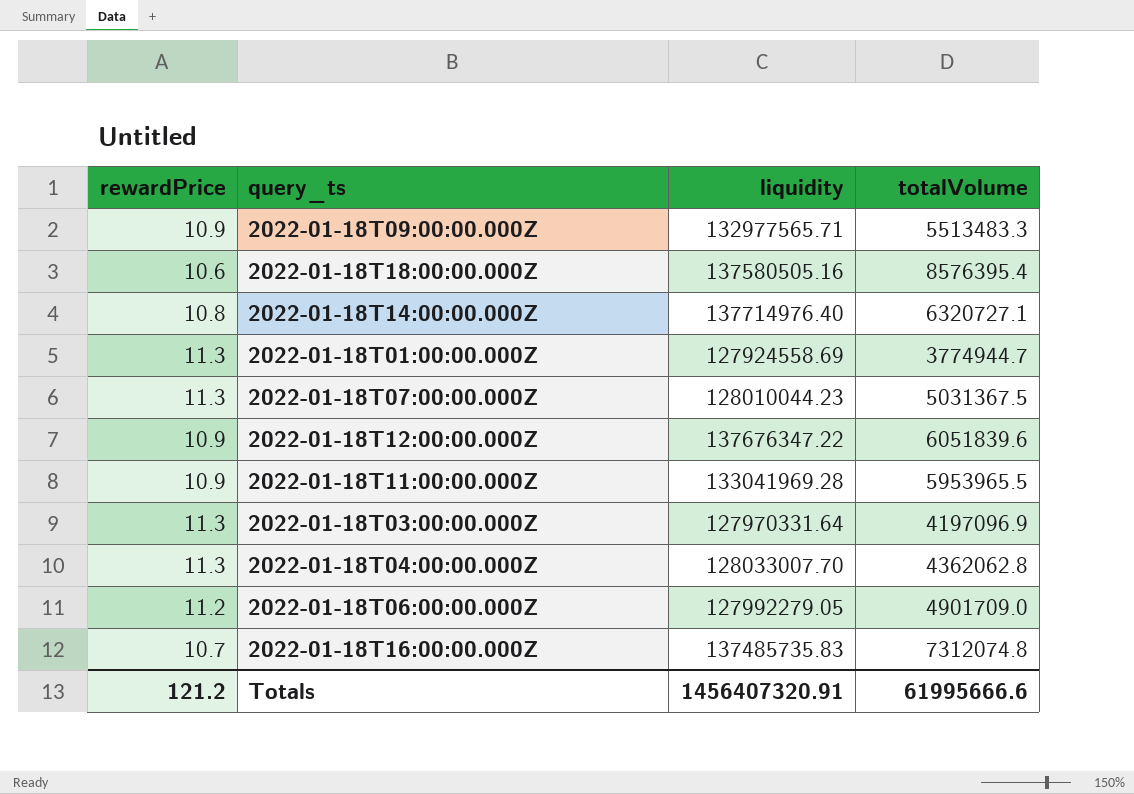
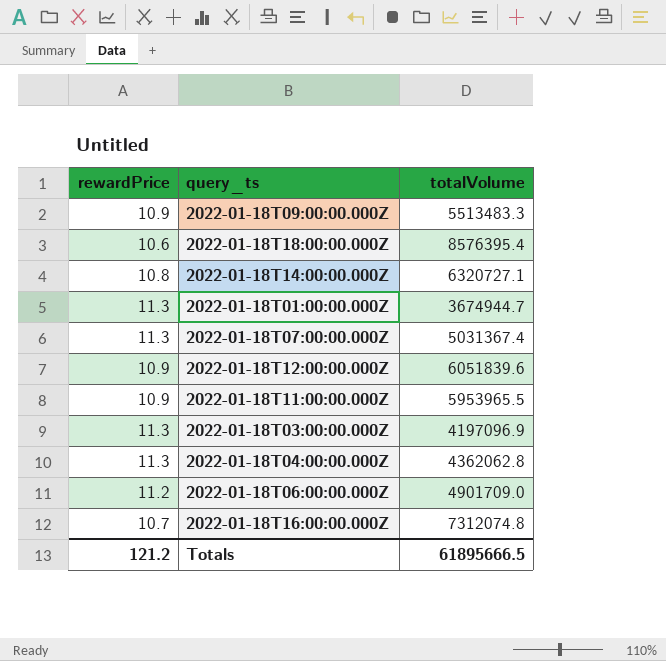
column liquidity | position: 3 -> none
2022-01-18T01:00:00.000Z | totalVolume: 3774944.7 -> 3674944.7
2022-01-18T07:00:00.000Z | totalVolume: 5031367.5 -> 5031367.4
Totals | totalVolume: 61995666.6 -> 61895666.5

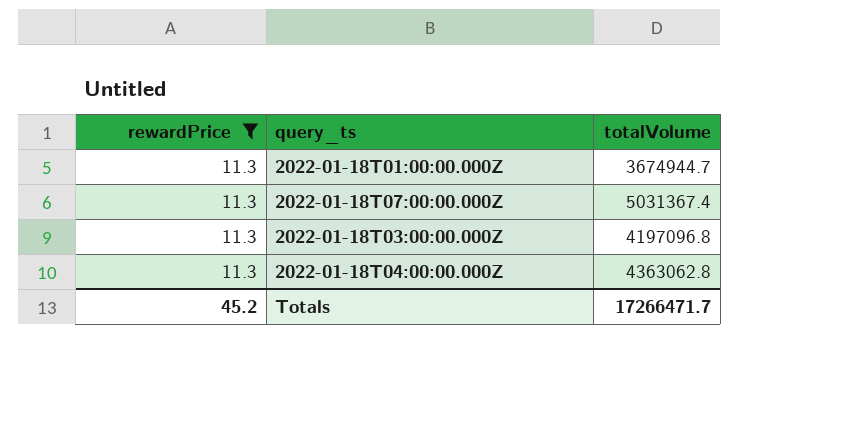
filter: none -> rewardPrice = 11.3
2022-01-18T03:00:00.000Z | totalVolume: 4197096.9 -> 4197096.8
2022-01-18T04:00:00.000Z | totalVolume: 4362062.8 -> 4363062.8
Totals | rewardPrice: 121.2 -> 45.2
Totals | totalVolume: 61895666.5 -> 17266471.7

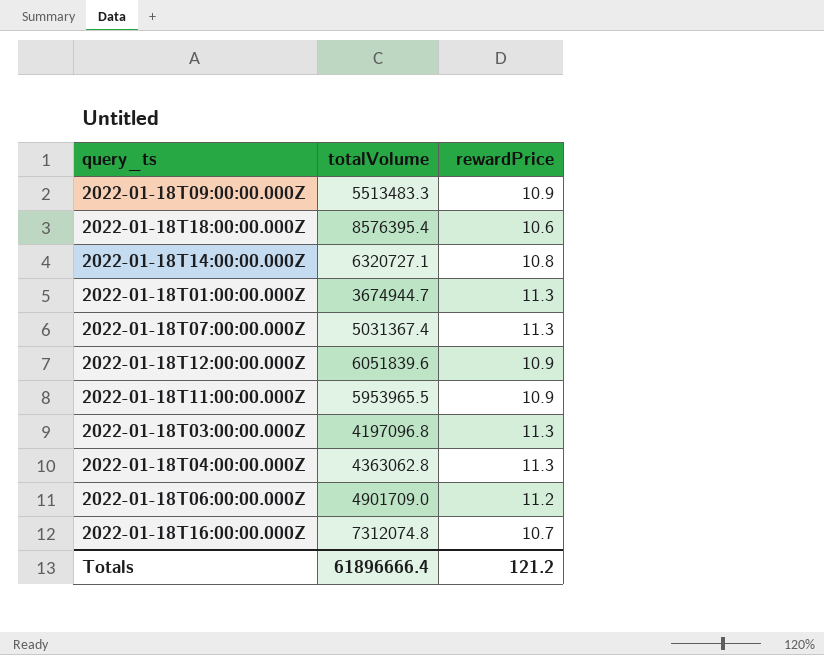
filter: rewardPrice = 11.3 -> none
column rewardPrice | position: 1 -> 3
Totals | totalVolume: 17266471.7 -> 61896666.4
Totals | rewardPrice: 45.2 -> 121.2

